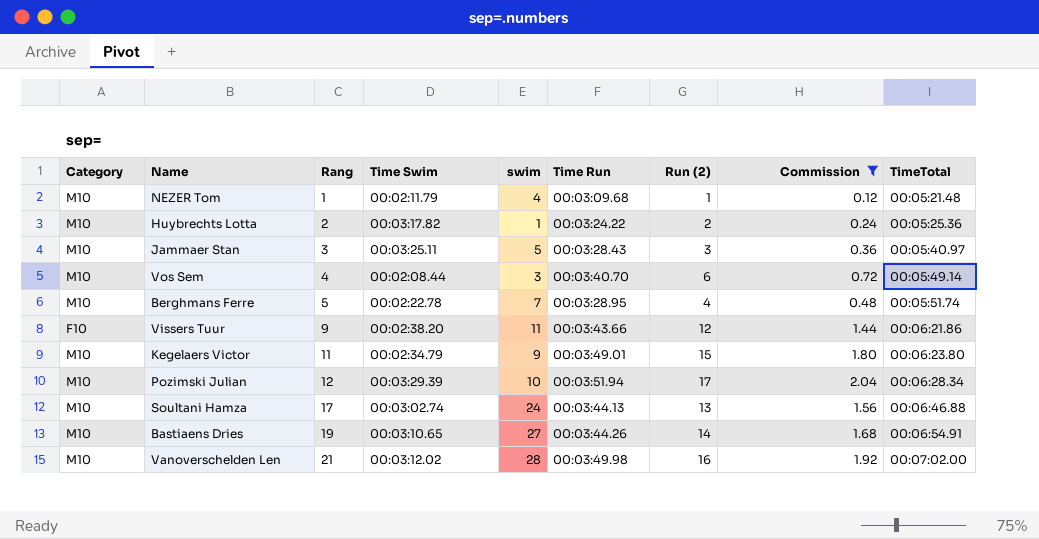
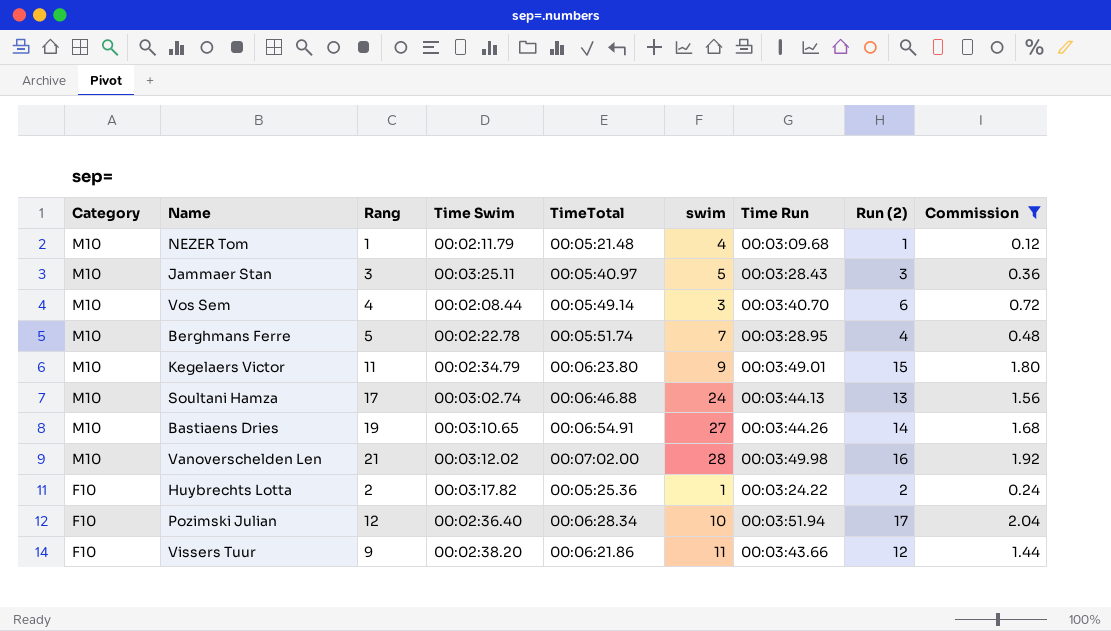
row order: Rang ascending -> Category descending
column TimeTotal | position: 9 -> 5
Huybrechts Lotta | Category: M10 -> F10
Pozimski Julian | Category: M10 -> F10
Pozimski Julian | Time Swim: 00:03:29.39 -> 00:02:36.40

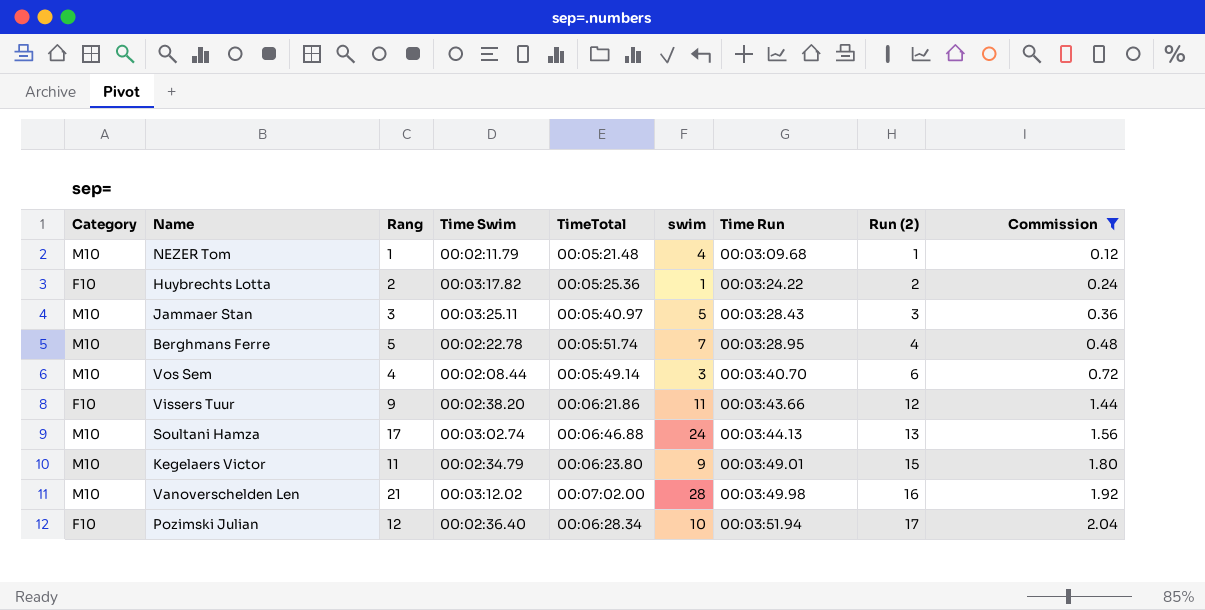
row order: Category descending -> Time Run ascending
row Bastiaens Dries: M10 | 19 | 00:03:10.65 | 00:06:54.91 | 27 | 00:03:44.26 | 14 | 1.68 -> none

